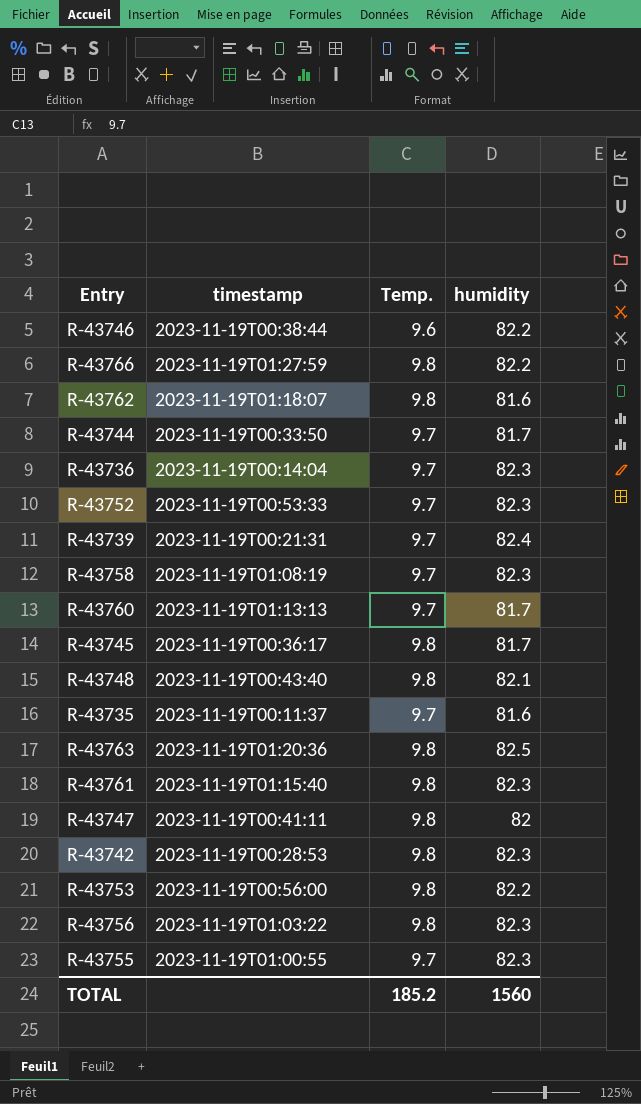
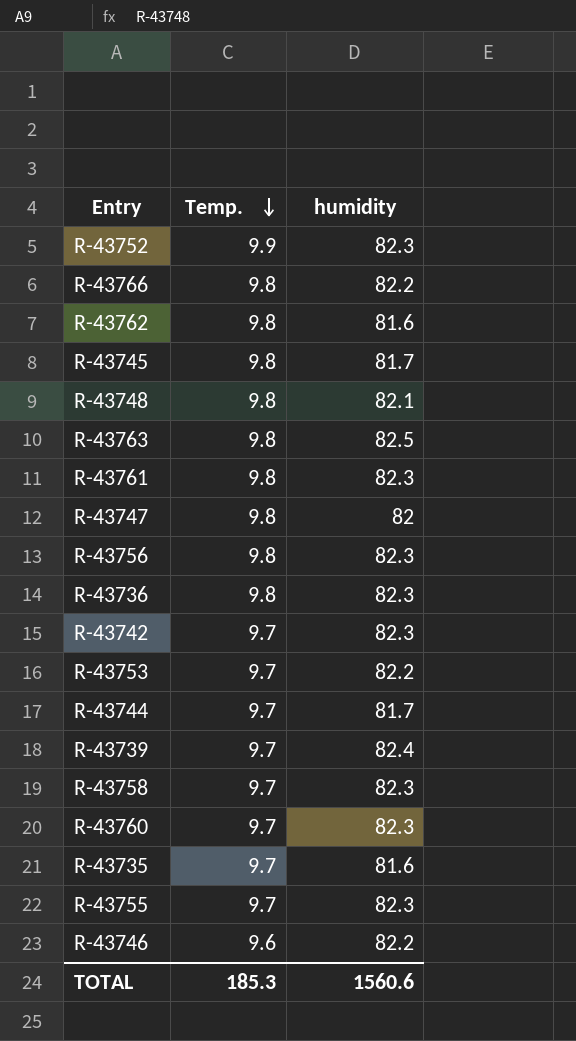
row order: none -> Temp. descending
column timestamp | position: 2 -> none
R-43752 | Temp.: 9.7 -> 9.9
R-43736 | Temp.: 9.7 -> 9.8
R-43742 | Temp.: 9.8 -> 9.7
R-43753 | Temp.: 9.8 -> 9.7
R-43760 | humidity: 81.7 -> 82.3
TOTAL | Temp.: 185.2 -> 185.3
TOTAL | humidity: 1560 -> 1560.6

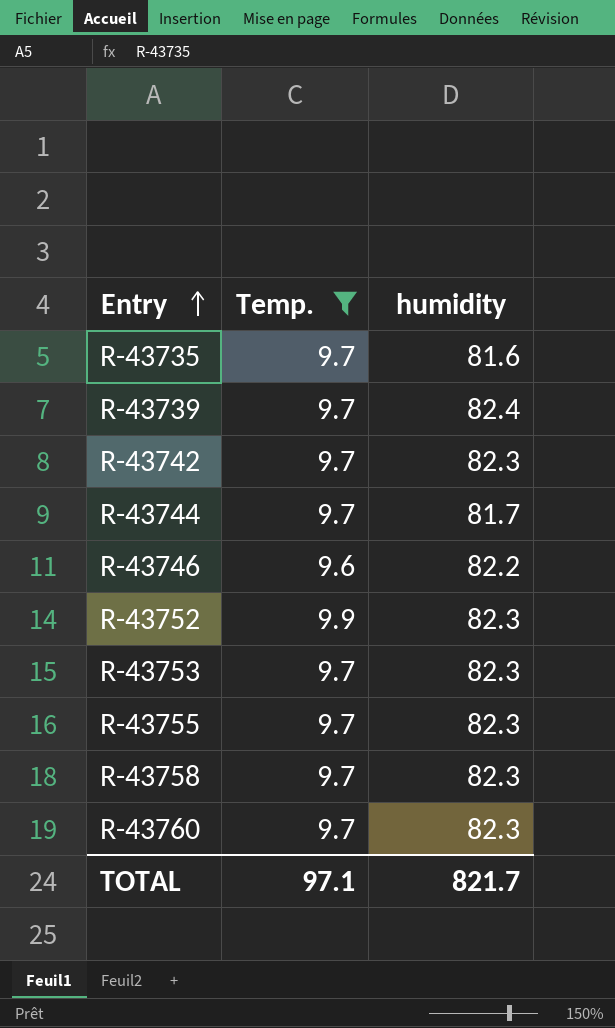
filter: none -> Temp. != 9.8
row order: Temp. descending -> Entry ascending
R-43753 | humidity: 82.2 -> 82.3
TOTAL | Temp.: 185.3 -> 97.1
TOTAL | humidity: 1560.6 -> 821.7

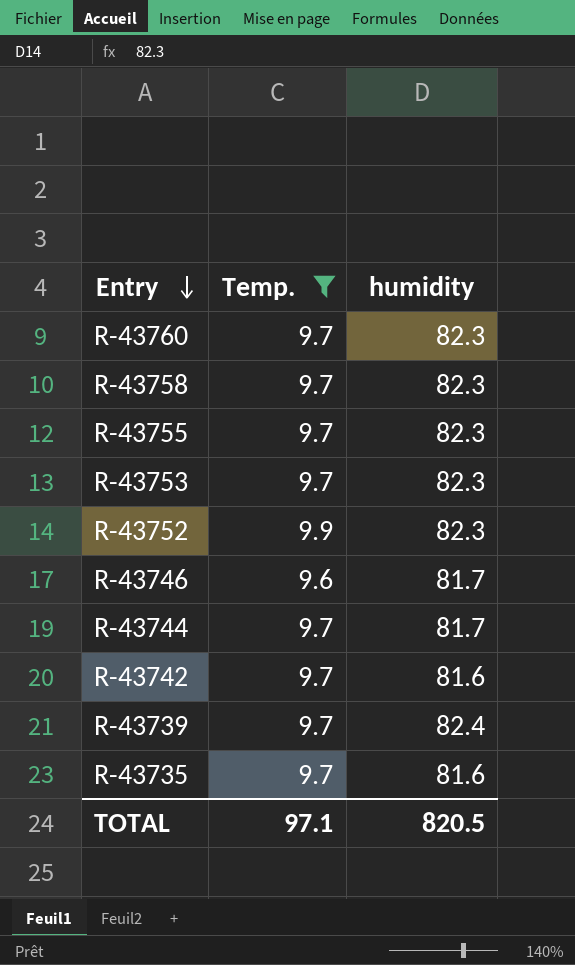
row order: Entry ascending -> Entry descending
R-43746 | humidity: 82.2 -> 81.7
R-43742 | humidity: 82.3 -> 81.6
TOTAL | humidity: 821.7 -> 820.5

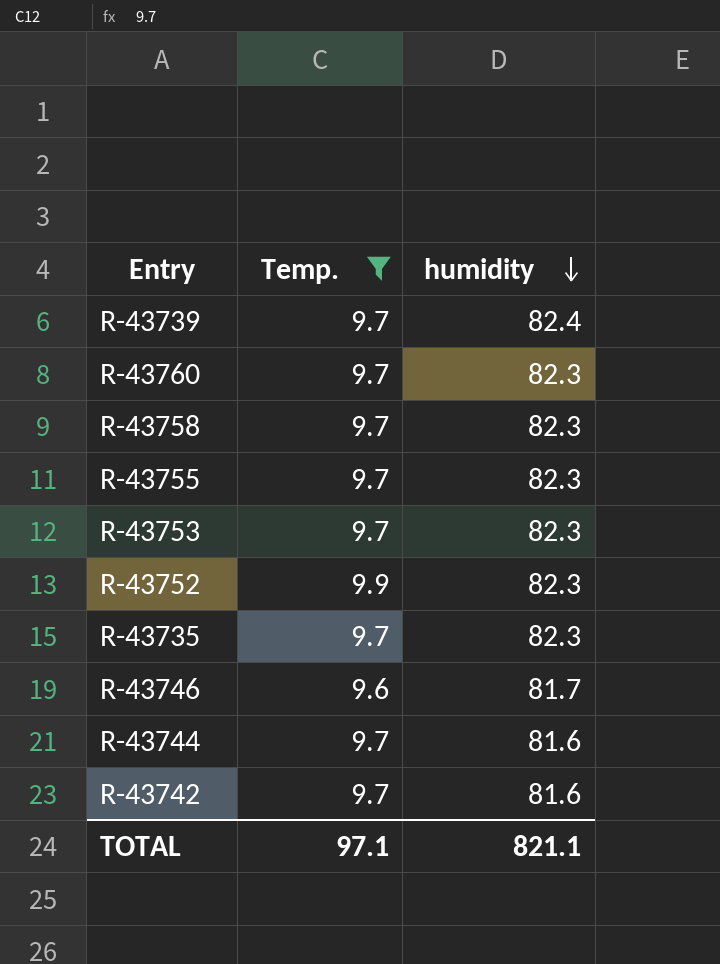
row order: Entry descending -> humidity descending
R-43735 | humidity: 81.6 -> 82.3
R-43744 | humidity: 81.7 -> 81.6
TOTAL | humidity: 820.5 -> 821.1

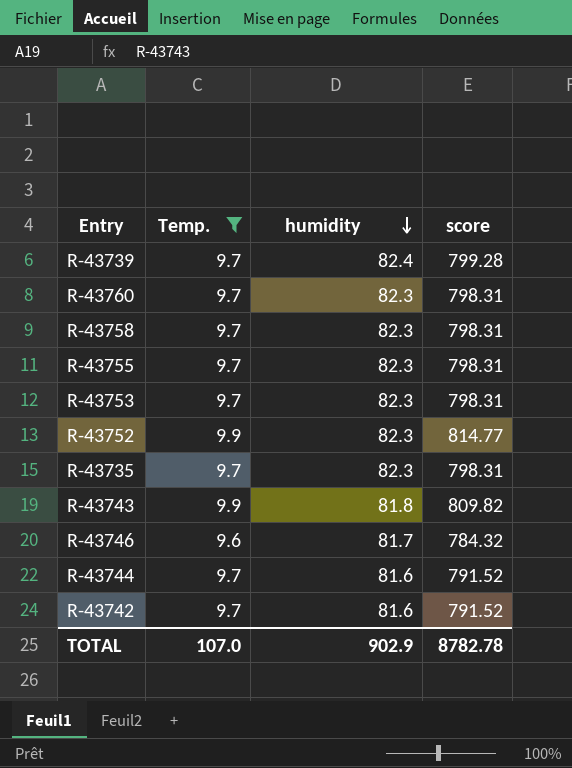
column score | formula: none -> [Temp.] * [humidity]
row R-43743: none -> 9.9 | 81.8 | 809.82
TOTAL | Temp.: 97.1 -> 107.0
TOTAL | humidity: 821.1 -> 902.9

